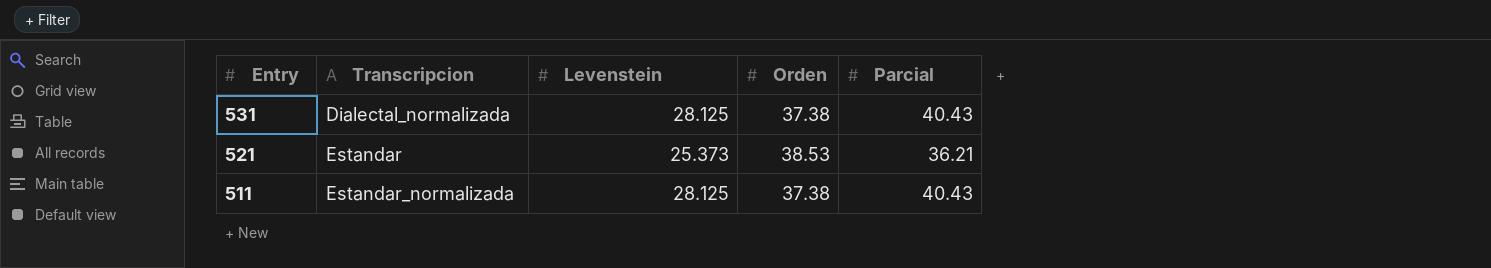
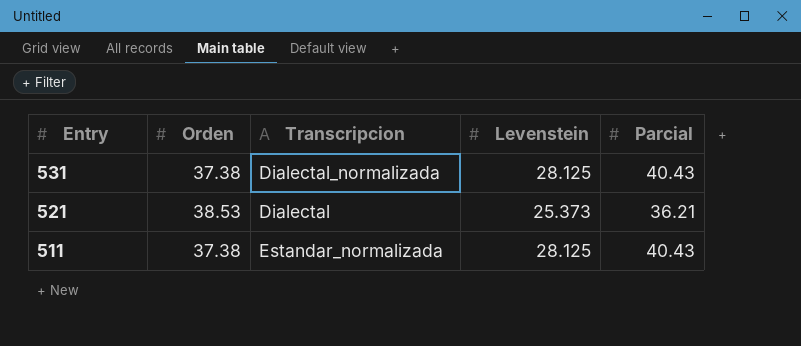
column Orden | position: 4 -> 2
521 | Transcripcion: Estandar -> Dialectal

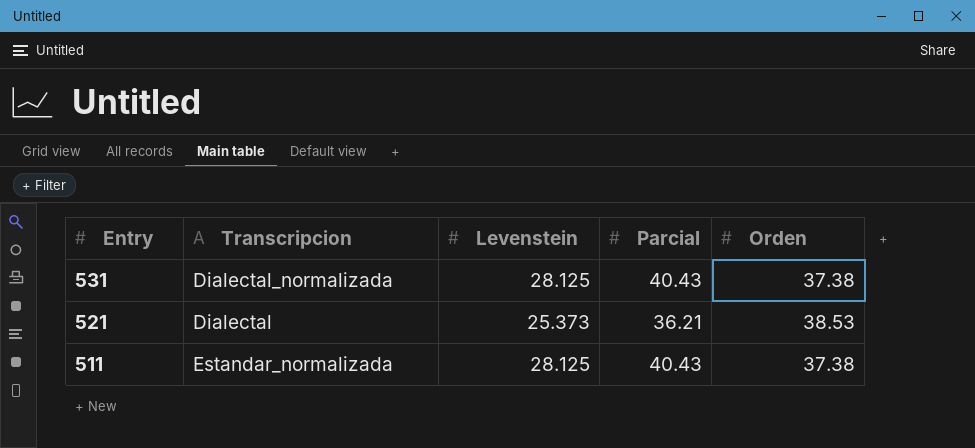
column Orden | position: 2 -> 5

